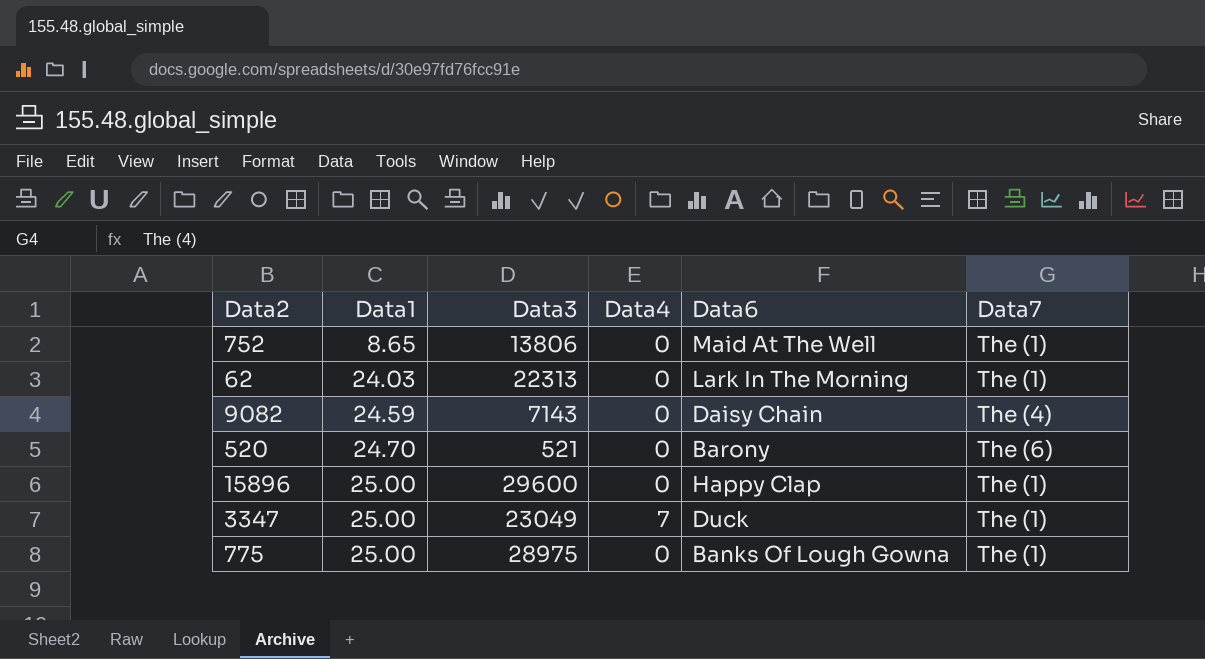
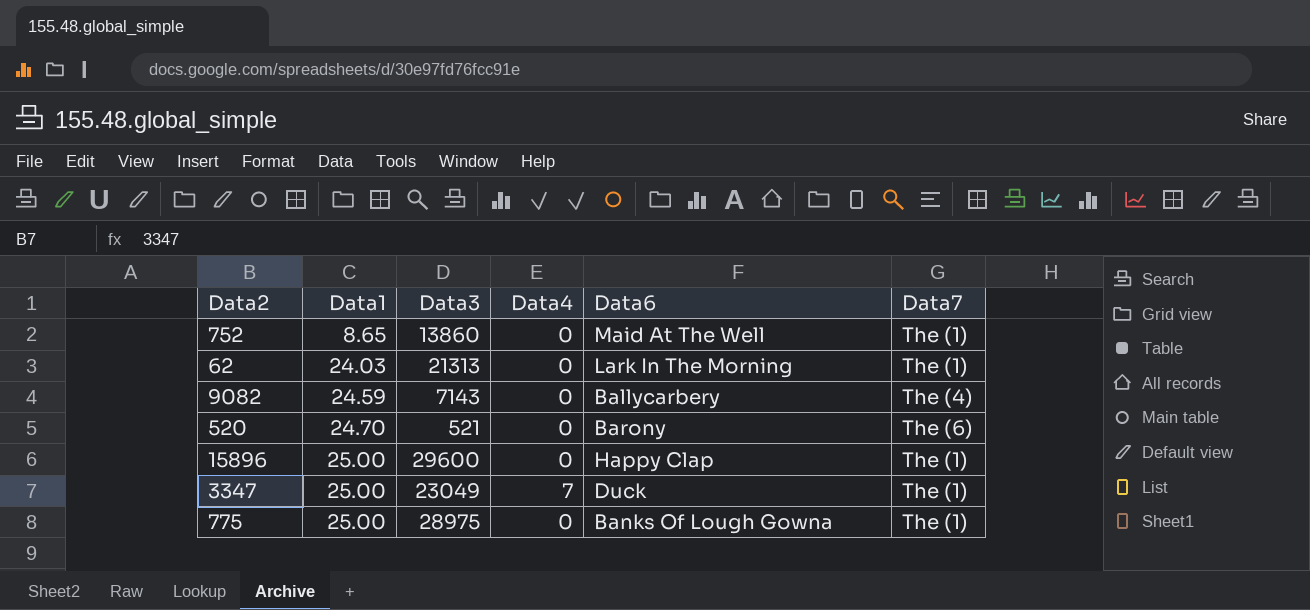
752 | Data3: 13806 -> 13860
62 | Data3: 22313 -> 21313
9082 | Data6: Daisy Chain -> Ballycarbery

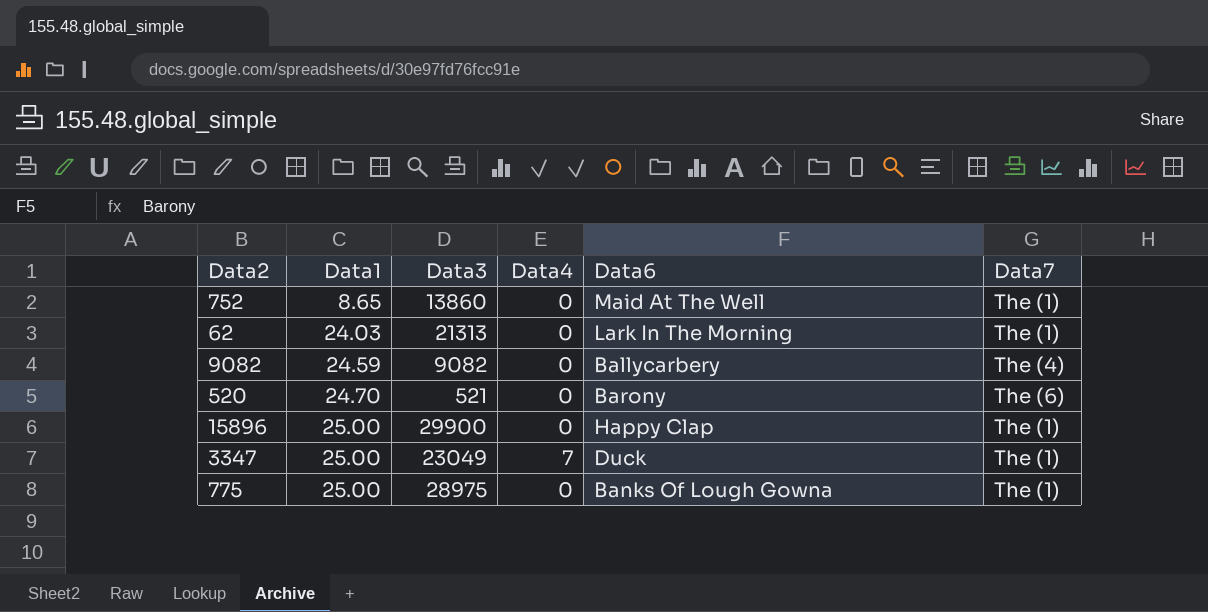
9082 | Data3: 7143 -> 9082
15896 | Data3: 29600 -> 29900

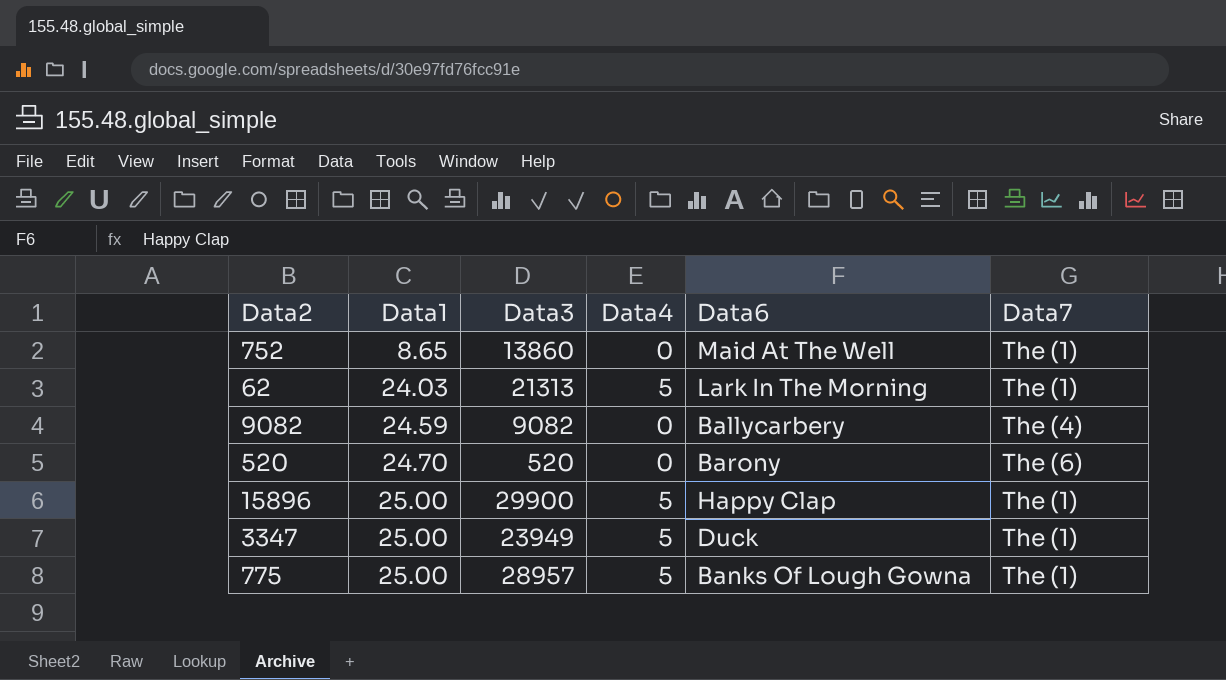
62 | Data4: 0 -> 5
520 | Data3: 521 -> 520
15896 | Data4: 0 -> 5
3347 | Data3: 23049 -> 23949
3347 | Data4: 7 -> 5
775 | Data3: 28975 -> 28957
775 | Data4: 0 -> 5

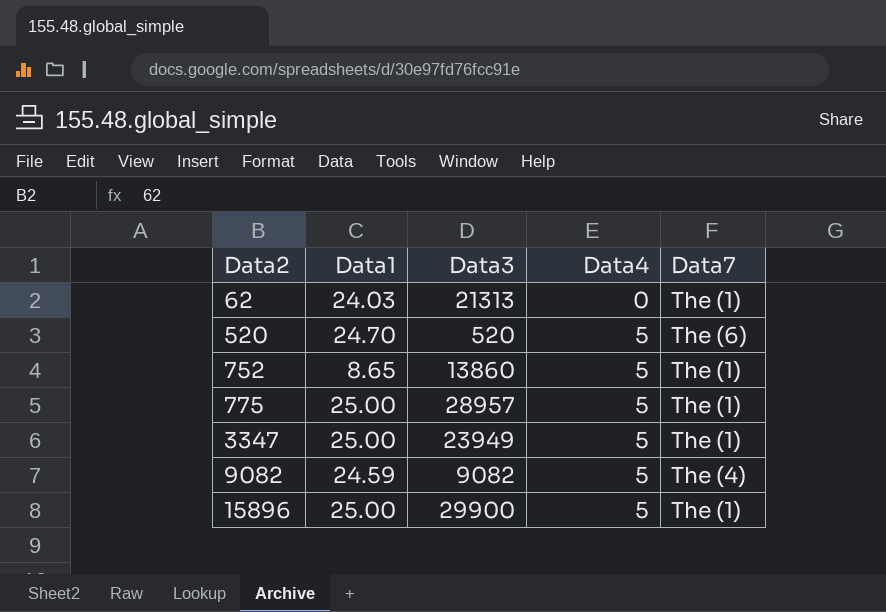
row order: Data1 ascending -> Data2 ascending
column Data6 | position: 5 -> none
62 | Data4: 5 -> 0
520 | Data4: 0 -> 5
752 | Data4: 0 -> 5
9082 | Data4: 0 -> 5

